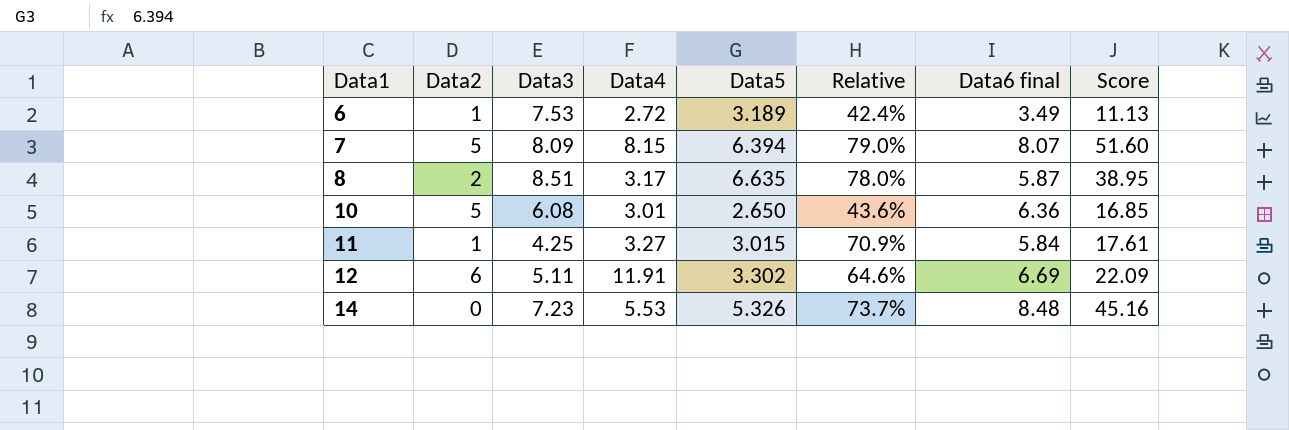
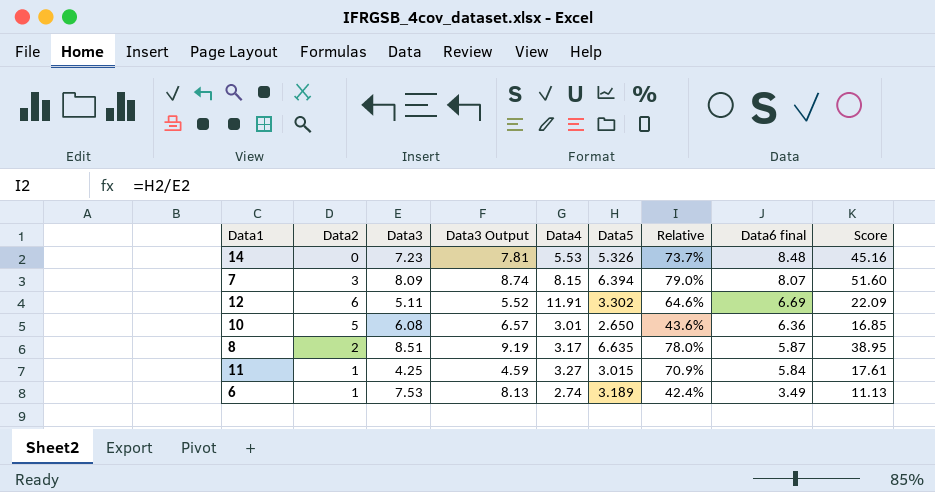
row order: Data1 ascending -> Data6 final descending
column Data3 Output | formula: none -> [Data3] * 1.08
7 | Data2: 5 -> 3
6 | Data4: 2.72 -> 2.74

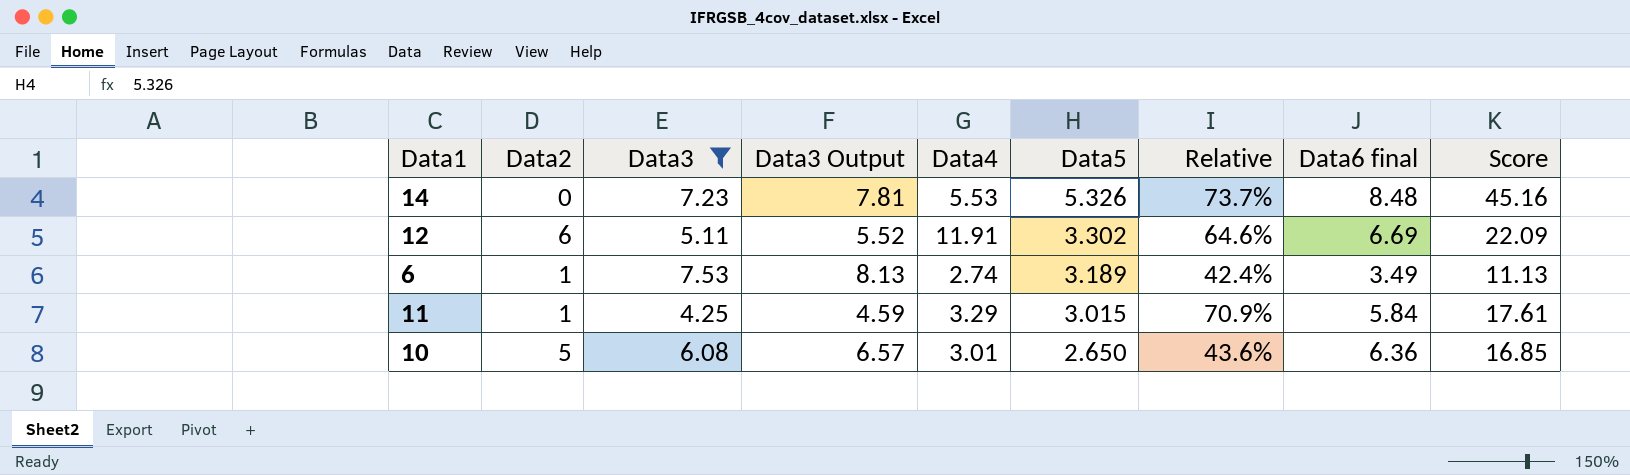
filter: none -> Data3 <= 7.53
row order: Data6 final descending -> Data5 descending
11 | Data4: 3.27 -> 3.29

